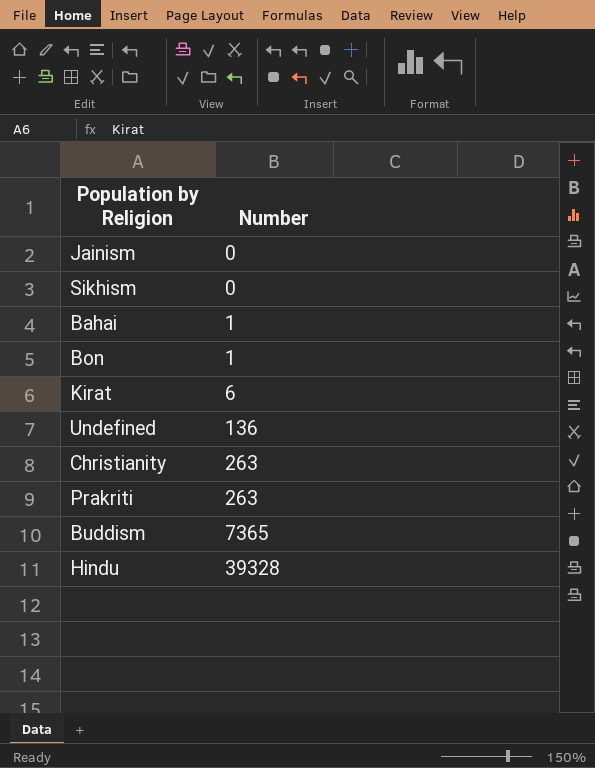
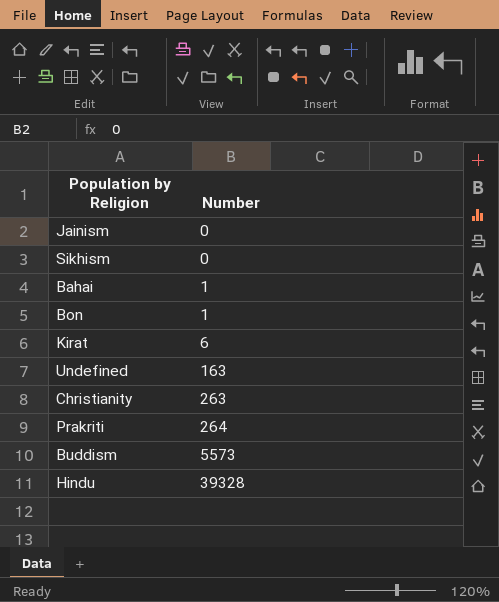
Undefined | Number: 136 -> 163
Prakriti | Number: 263 -> 264
Buddism | Number: 7365 -> 5573

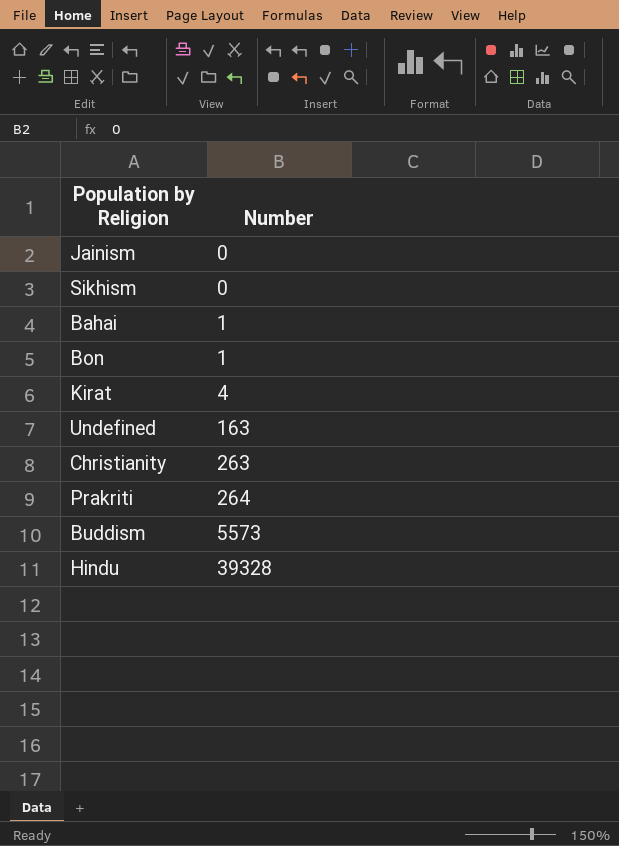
Kirat | Number: 6 -> 4

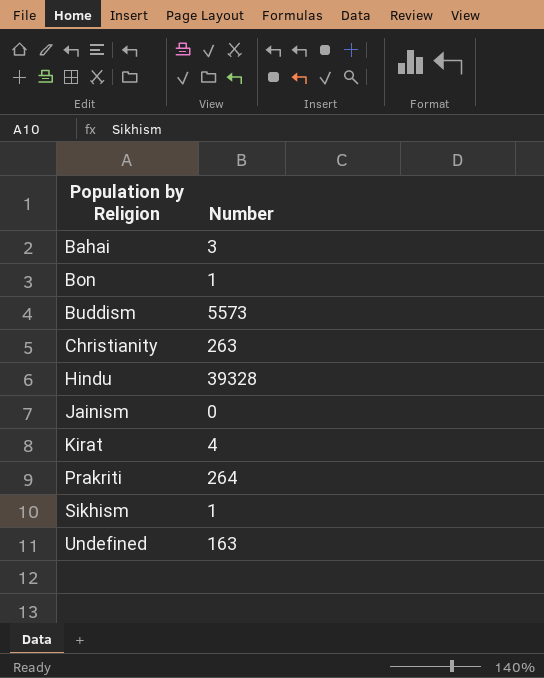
row order: Number ascending -> Population by Religion ascending
Bahai | Number: 1 -> 3
Sikhism | Number: 0 -> 1

